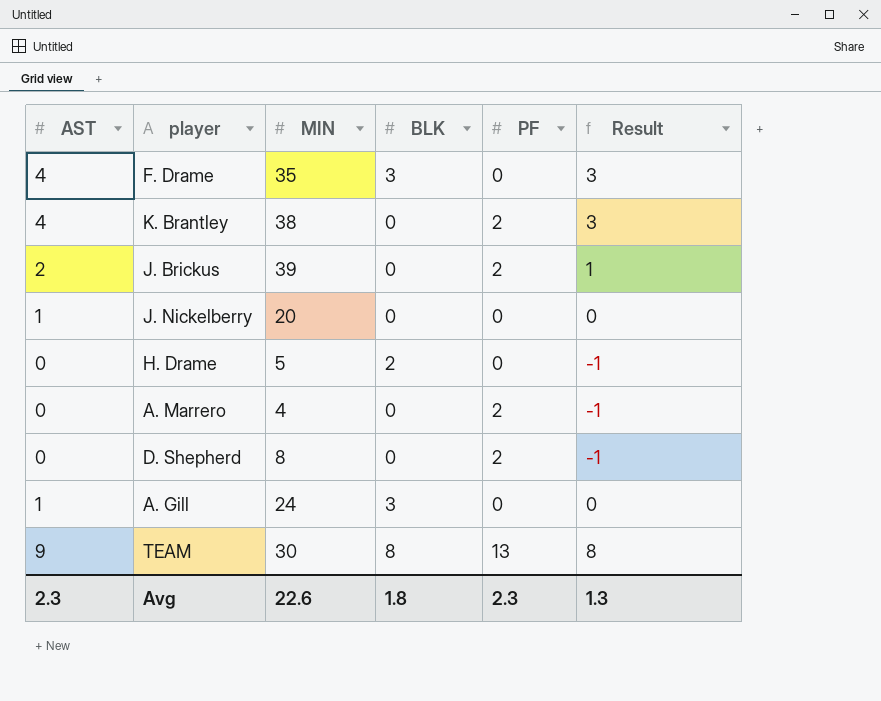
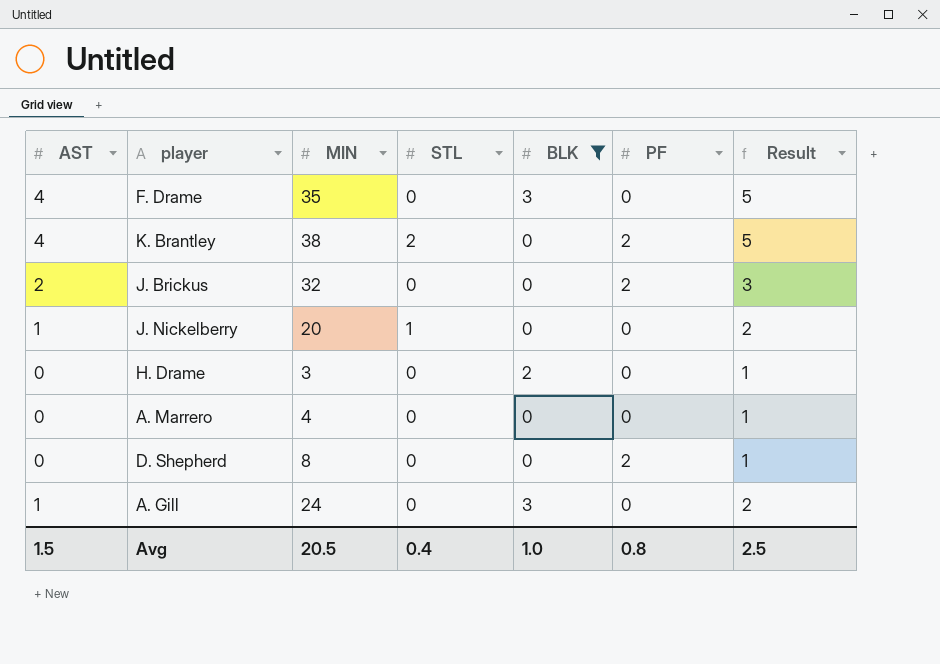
filter: none -> BLK != 8
column STL | position: none -> 4
column Result | formula: [AST] - 1 -> [AST] + 1
J. Brickus | MIN: 39 -> 32
H. Drame | MIN: 5 -> 3
A. Marrero | PF: 2 -> 0
Avg | AST: 2.3 -> 1.5
Avg | MIN: 22.6 -> 20.5
Avg | BLK: 1.8 -> 1.0
Avg | PF: 2.3 -> 0.8
Avg | Result: 1.3 -> 2.5

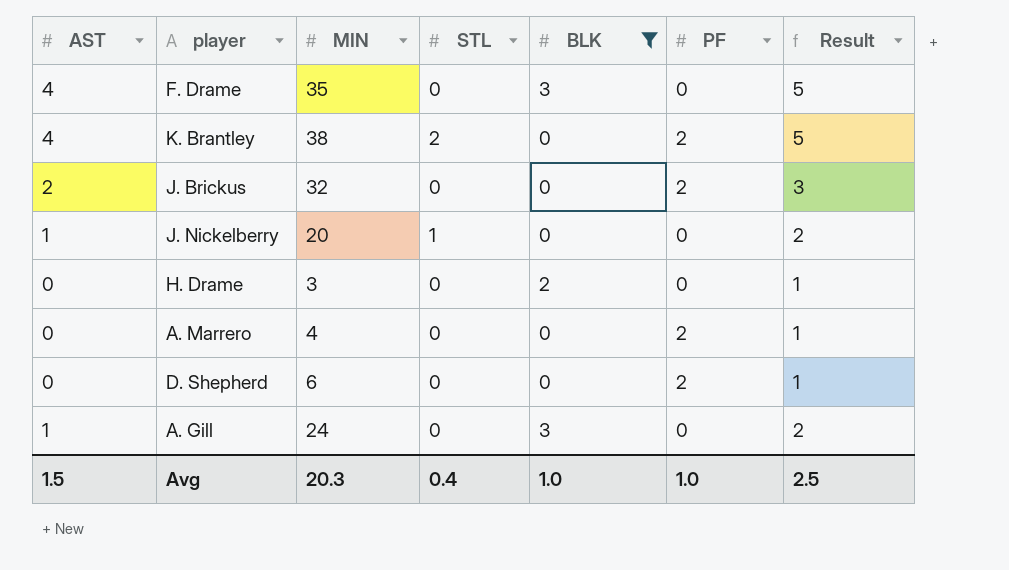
A. Marrero | PF: 0 -> 2
D. Shepherd | MIN: 8 -> 6
Avg | MIN: 20.5 -> 20.3
Avg | PF: 0.8 -> 1.0

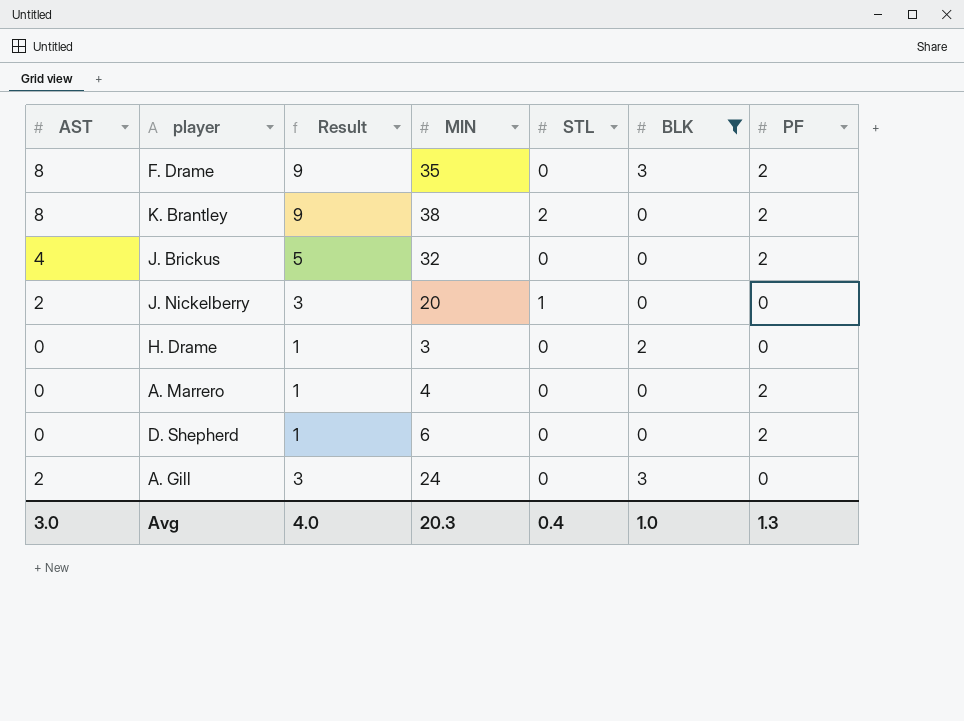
column Result | position: 7 -> 3
F. Drame | AST: 4 -> 8
F. Drame | Result: 5 -> 9
F. Drame | PF: 0 -> 2
K. Brantley | AST: 4 -> 8
K. Brantley | Result: 5 -> 9
J. Brickus | AST: 2 -> 4
J. Brickus | Result: 3 -> 5
J. Nickelberry | AST: 1 -> 2
J. Nickelberry | Result: 2 -> 3
A. Gill | AST: 1 -> 2
A. Gill | Result: 2 -> 3
Avg | AST: 1.5 -> 3.0
Avg | Result: 2.5 -> 4.0
Avg | PF: 1.0 -> 1.3

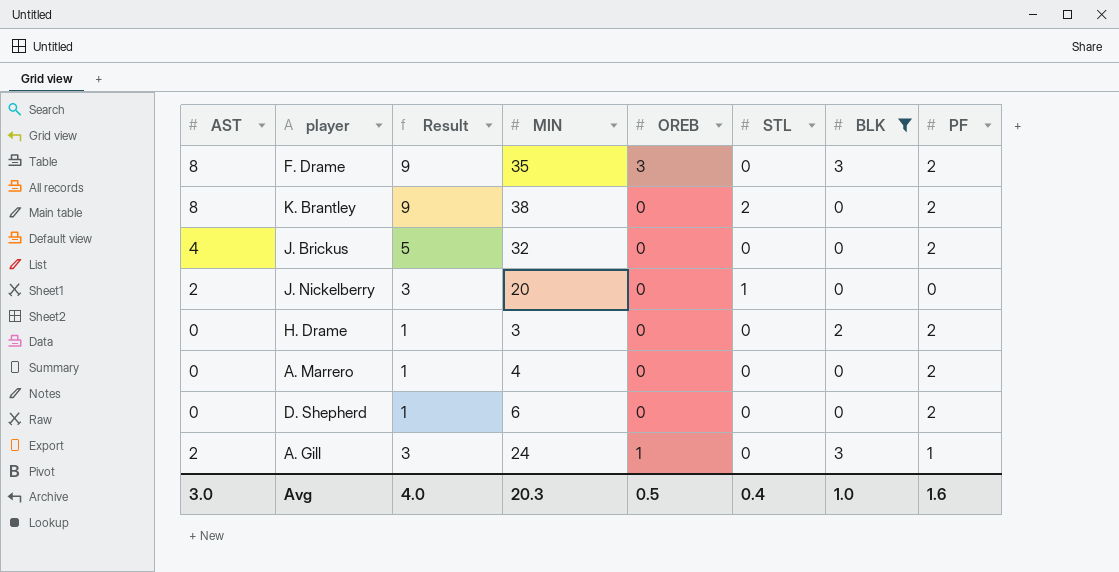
column OREB | position: none -> 5
H. Drame | PF: 0 -> 2
A. Gill | PF: 0 -> 1
Avg | PF: 1.3 -> 1.6

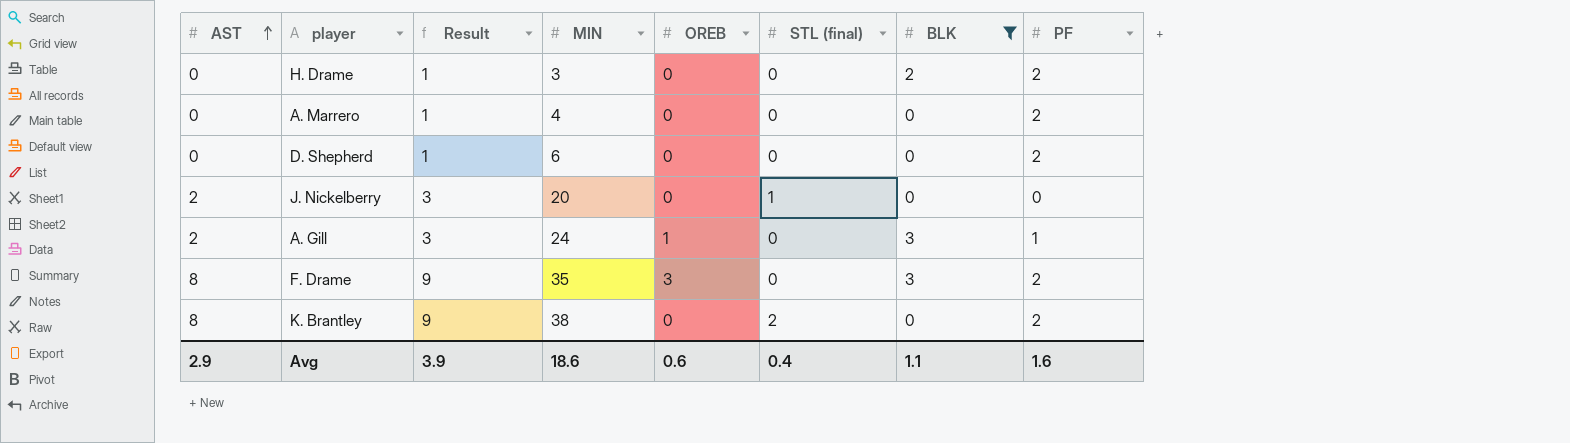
row order: none -> AST ascending
column name: STL -> STL (final)
row J. Brickus: 4 | 5 | 32 | 0 | 0 | 0 | 2 -> none
Avg | AST: 3.0 -> 2.9
Avg | Result: 4.0 -> 3.9
Avg | MIN: 20.3 -> 18.6
Avg | OREB: 0.5 -> 0.6
Avg | BLK: 1.0 -> 1.1

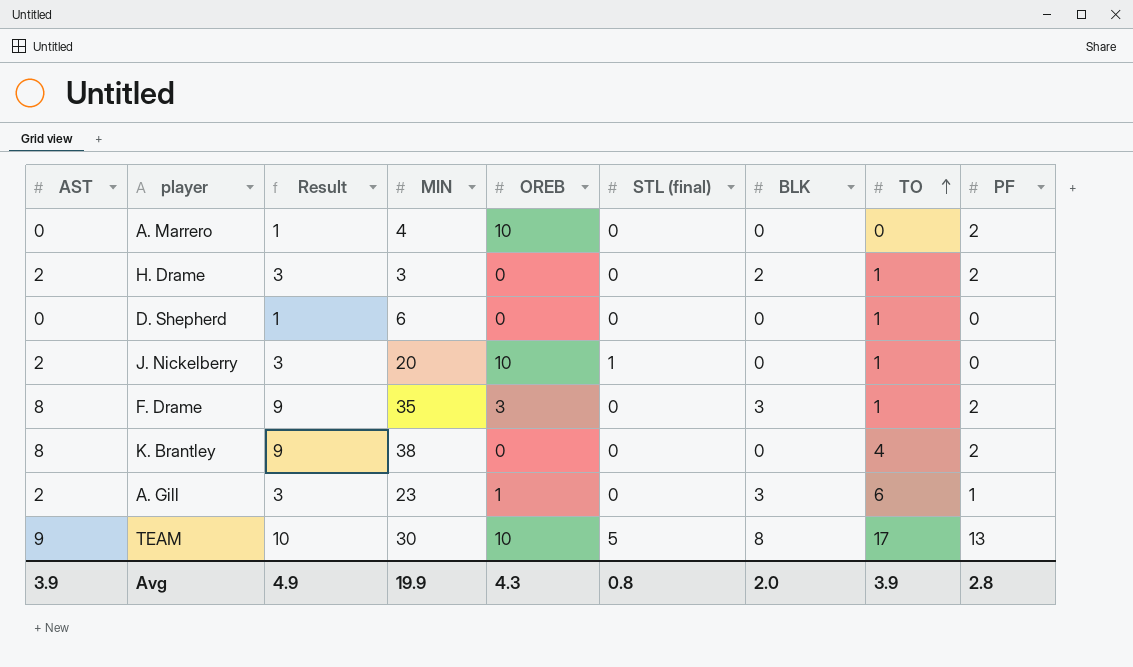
filter: BLK != 8 -> none
row order: AST ascending -> TO ascending
column TO | position: none -> 8
A. Marrero | OREB: 0 -> 10
H. Drame | AST: 0 -> 2
H. Drame | Result: 1 -> 3
D. Shepherd | PF: 2 -> 0
J. Nickelberry | OREB: 0 -> 10
K. Brantley | STL (final): 2 -> 0
A. Gill | MIN: 24 -> 23
Avg | AST: 2.9 -> 3.9
Avg | Result: 3.9 -> 4.9
Avg | MIN: 18.6 -> 19.9
Avg | OREB: 0.6 -> 4.3
Avg | STL (final): 0.4 -> 0.8
Avg | BLK: 1.1 -> 2.0
Avg | PF: 1.6 -> 2.8

